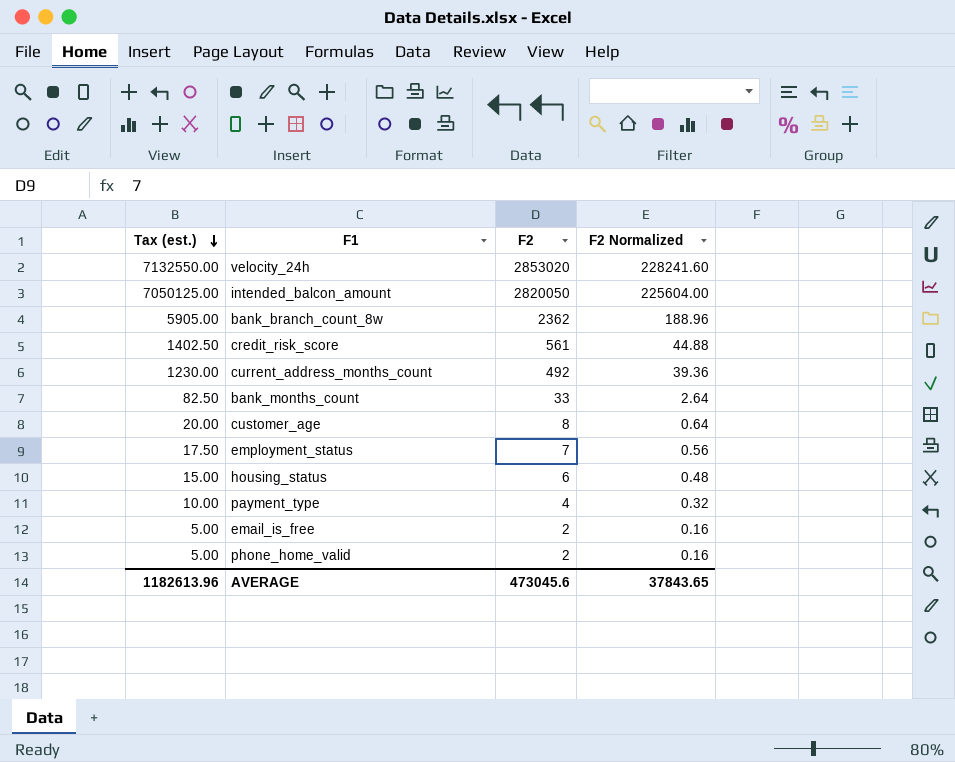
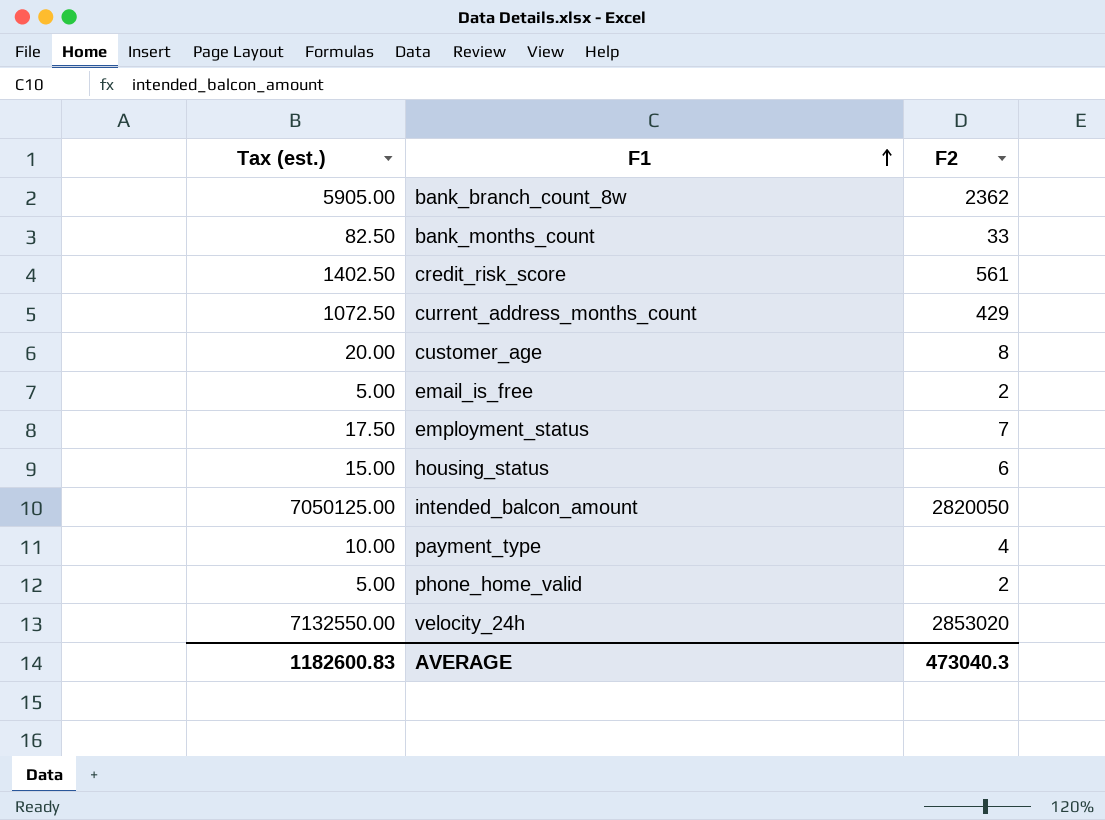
row order: Tax (est.) descending -> F1 ascending
column F2 Normalized | formula: [F2] * 0.08 -> none
current_address_months_count | Tax (est.): 1230.00 -> 1072.50
current_address_months_count | F2: 492 -> 429
AVERAGE | Tax (est.): 1182613.96 -> 1182600.83
AVERAGE | F2: 473045.6 -> 473040.3

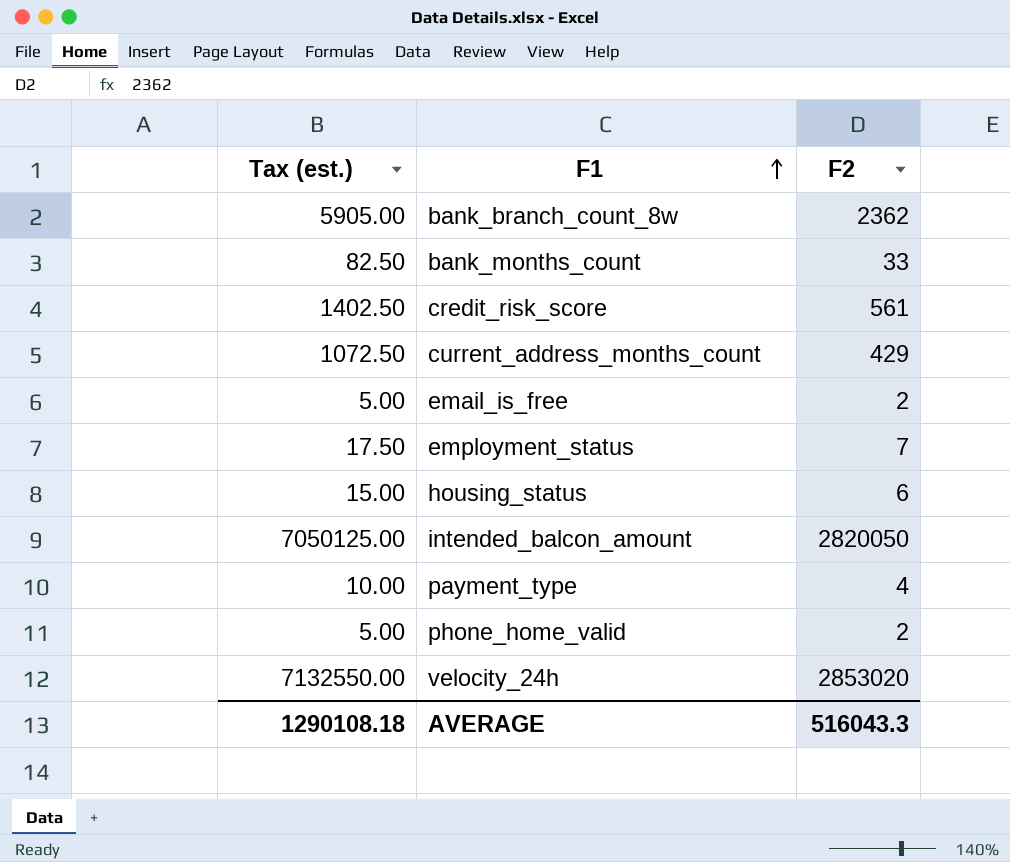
row customer_age: 20.00 | 8 -> none
AVERAGE | Tax (est.): 1182600.83 -> 1290108.18
AVERAGE | F2: 473040.3 -> 516043.3

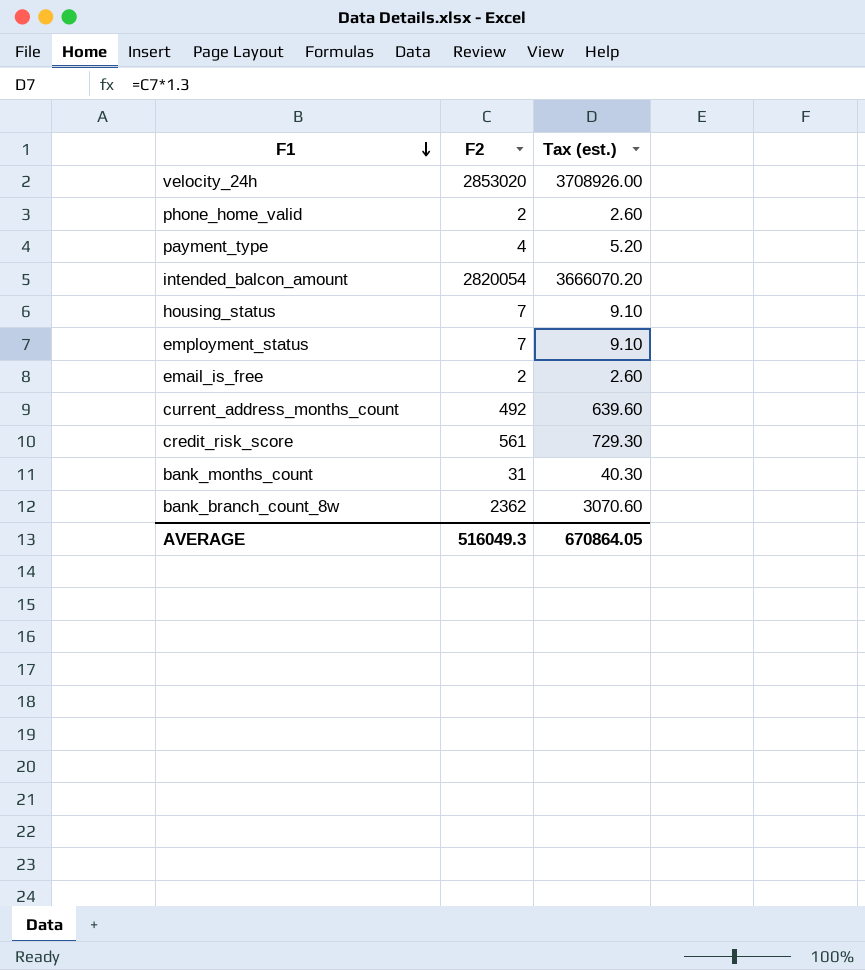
row order: F1 ascending -> F1 descending
column Tax (est.) | formula: [F2] * 2.5 -> [F2] * 1.3
column Tax (est.) | position: 1 -> 3
intended_balcon_amount | F2: 2820050 -> 2820054
housing_status | F2: 6 -> 7
current_address_months_count | F2: 429 -> 492
bank_months_count | F2: 33 -> 31
AVERAGE | F2: 516043.3 -> 516049.3
AVERAGE | Tax (est.): 1290108.18 -> 670864.05

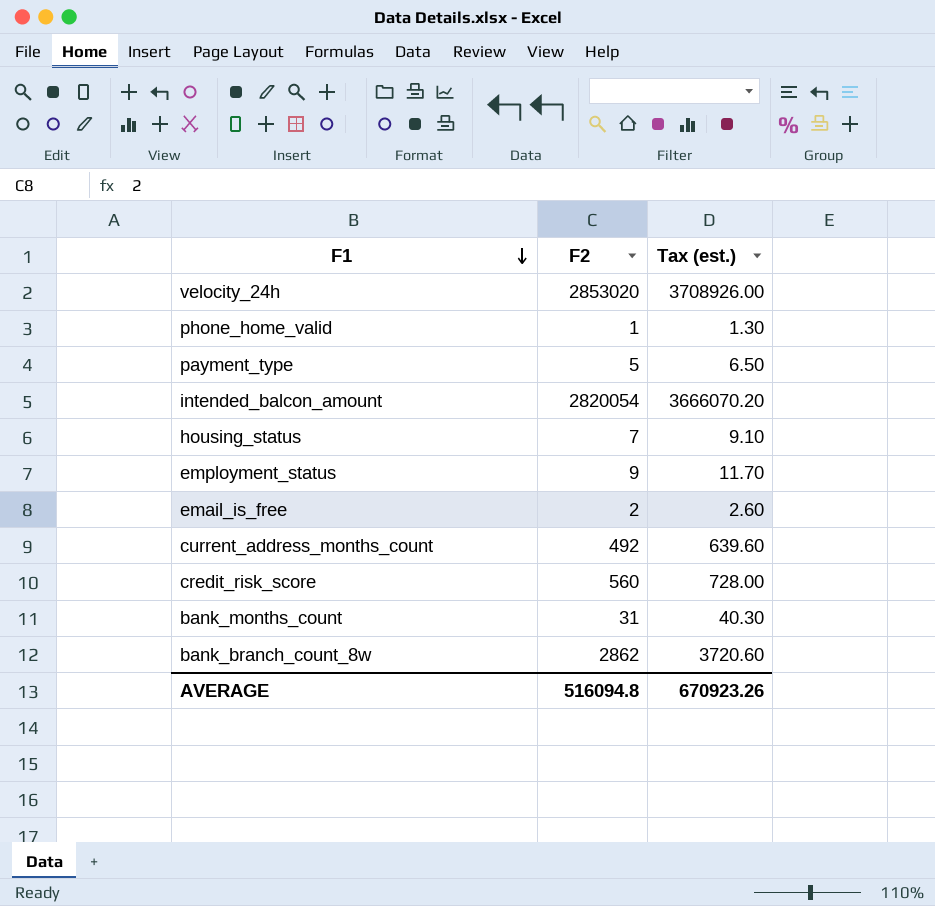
phone_home_valid | F2: 2 -> 1
phone_home_valid | Tax (est.): 2.60 -> 1.30
payment_type | F2: 4 -> 5
payment_type | Tax (est.): 5.20 -> 6.50
employment_status | F2: 7 -> 9
employment_status | Tax (est.): 9.10 -> 11.70
credit_risk_score | F2: 561 -> 560
credit_risk_score | Tax (est.): 729.30 -> 728.00
bank_branch_count_8w | F2: 2362 -> 2862
bank_branch_count_8w | Tax (est.): 3070.60 -> 3720.60
AVERAGE | F2: 516049.3 -> 516094.8
AVERAGE | Tax (est.): 670864.05 -> 670923.26

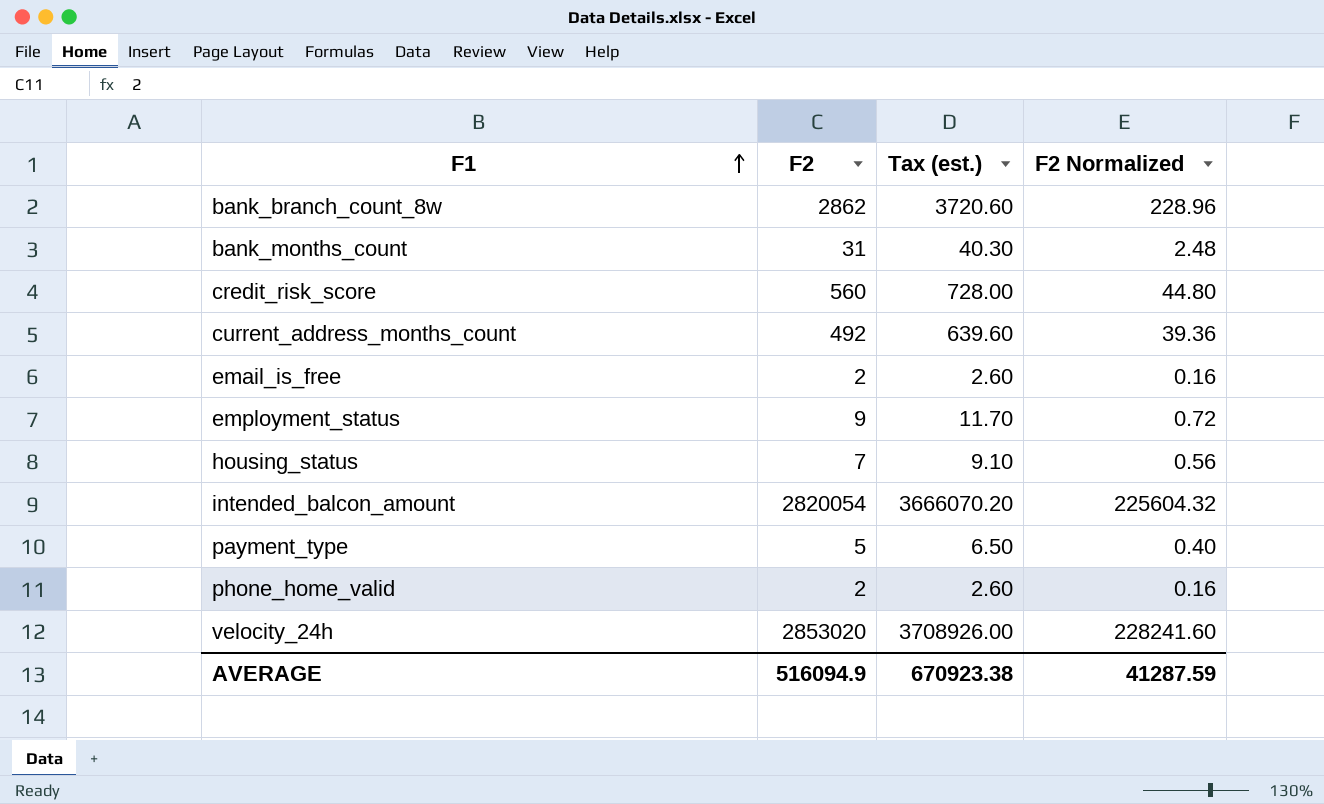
row order: F1 descending -> F1 ascending
column F2 Normalized | formula: none -> [F2] * 0.08
phone_home_valid | F2: 1 -> 2
phone_home_valid | Tax (est.): 1.30 -> 2.60
AVERAGE | F2: 516094.8 -> 516094.9
AVERAGE | Tax (est.): 670923.26 -> 670923.38

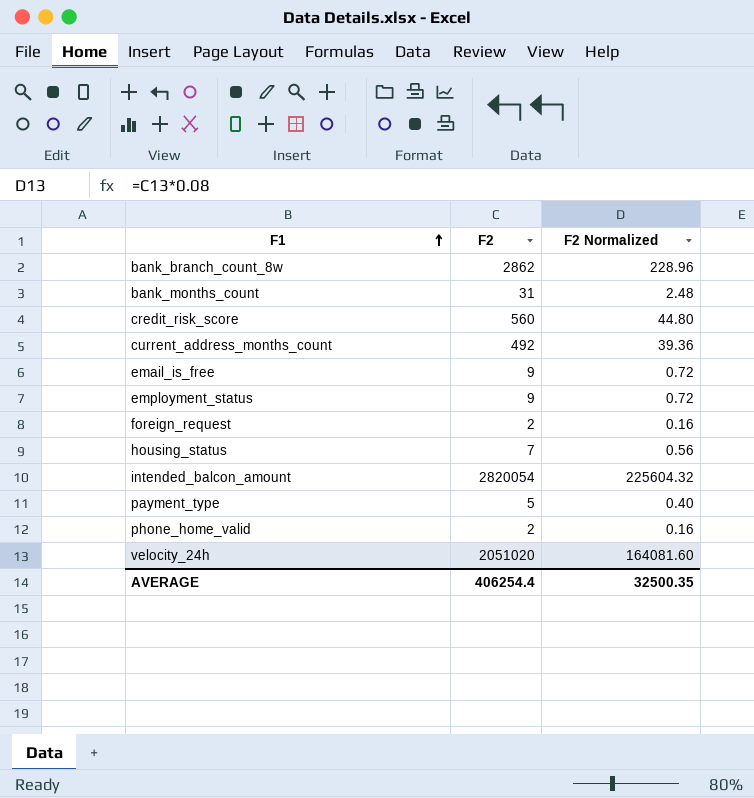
column Tax (est.) | formula: [F2] * 1.3 -> none
email_is_free | F2: 2 -> 9
email_is_free | F2 Normalized: 0.16 -> 0.72
row foreign_request: none -> 2 | 0.16
velocity_24h | F2: 2853020 -> 2051020
velocity_24h | F2 Normalized: 228241.60 -> 164081.60
AVERAGE | F2: 516094.9 -> 406254.4
AVERAGE | F2 Normalized: 41287.59 -> 32500.35

